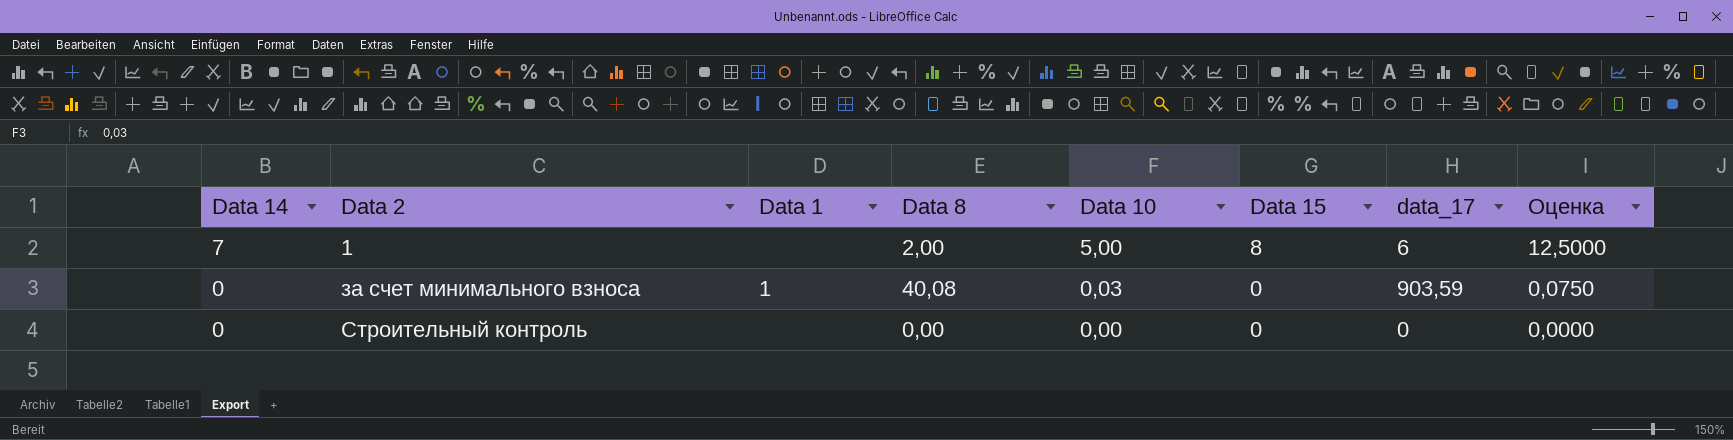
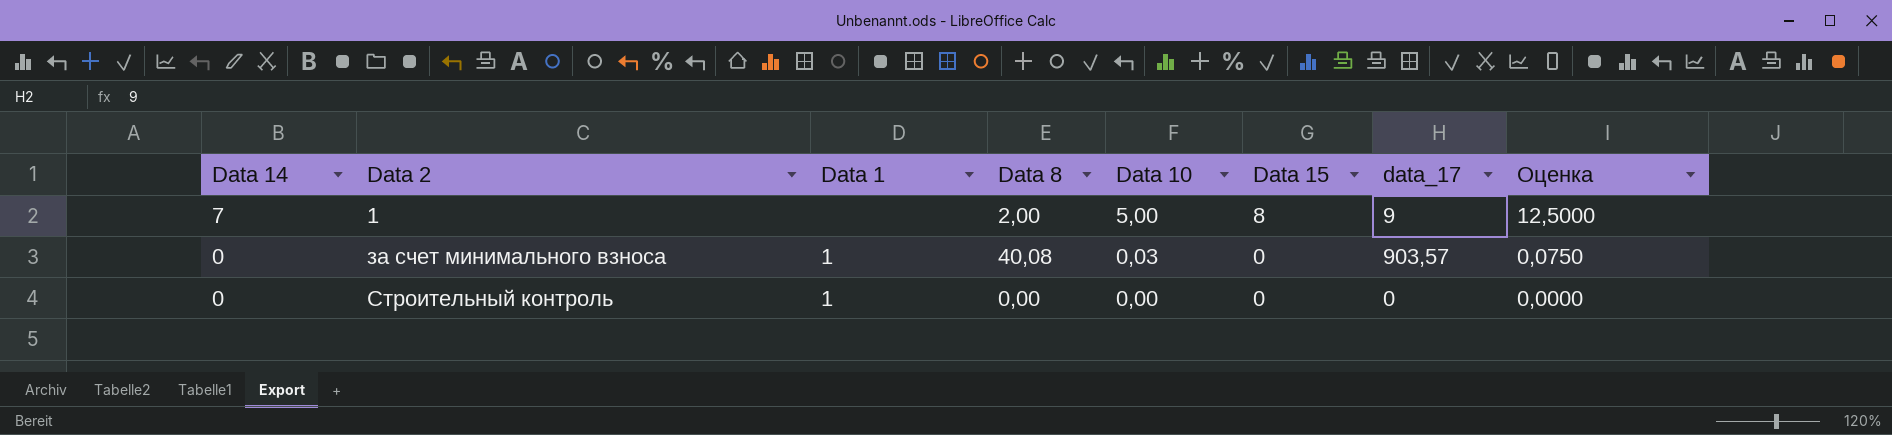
1 | data_17: 6 -> 9
за счет минимального взноса | data_17: 903,59 -> 903,57
Строительный контроль | Data 1: none -> 1

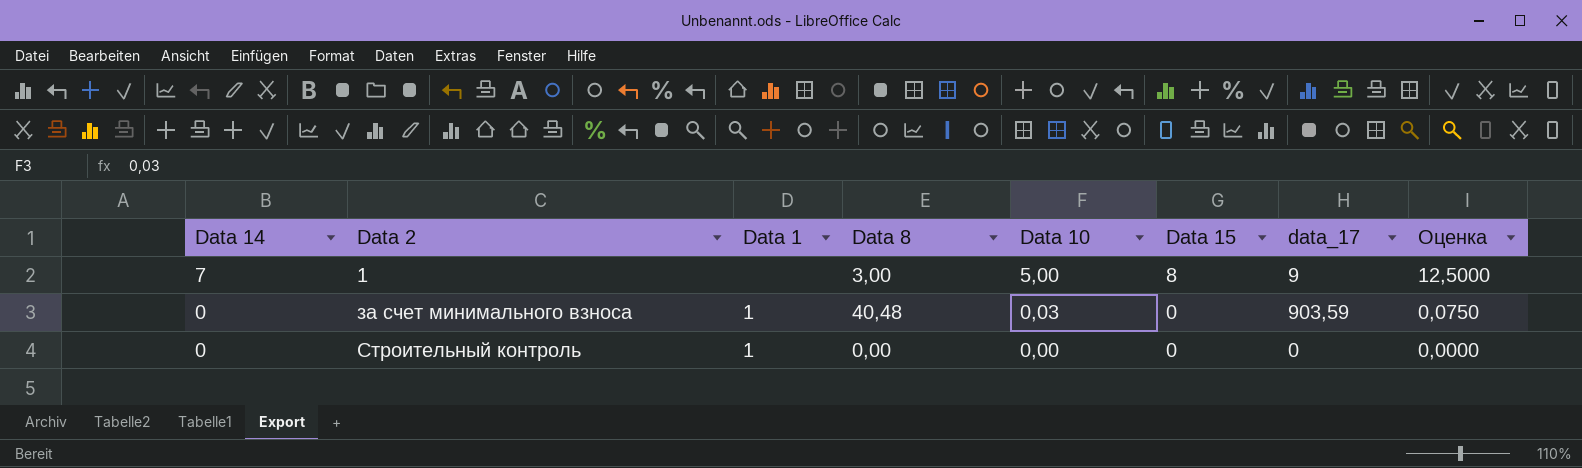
1 | Data 8: 2,00 -> 3,00
за счет минимального взноса | Data 8: 40,08 -> 40,48
за счет минимального взноса | data_17: 903,57 -> 903,59

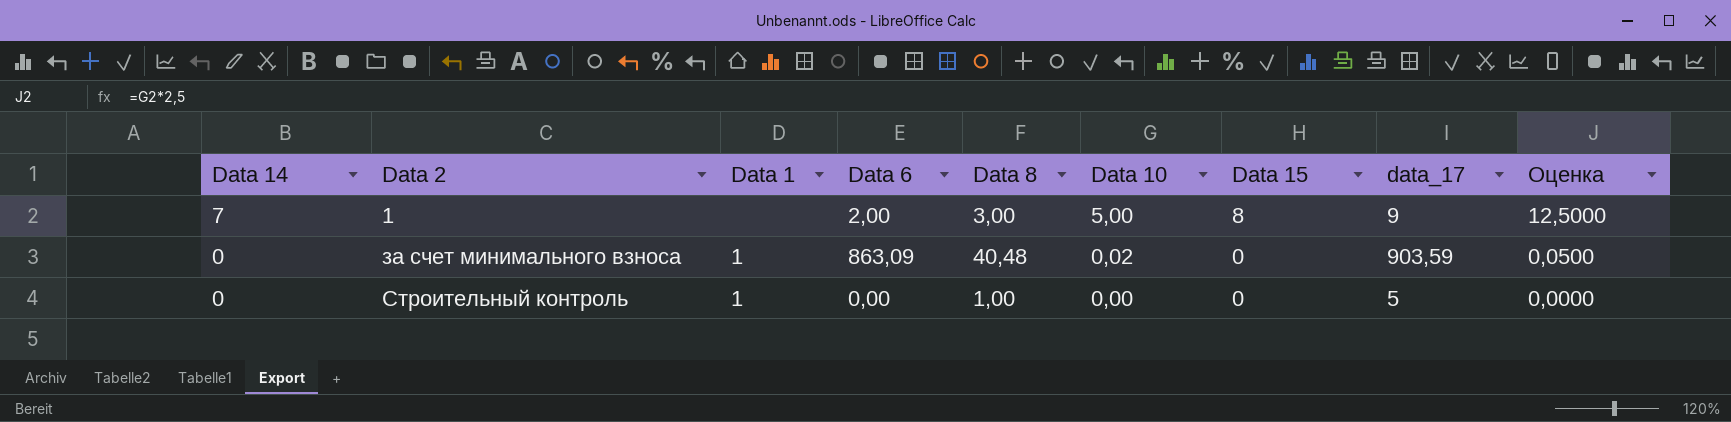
column Data 6 | position: none -> 4
за счет минимального взноса | Data 10: 0,03 -> 0,02
за счет минимального взноса | Оценка: 0,0750 -> 0,0500
Строительный контроль | Data 8: 0,00 -> 1,00
Строительный контроль | data_17: 0 -> 5

